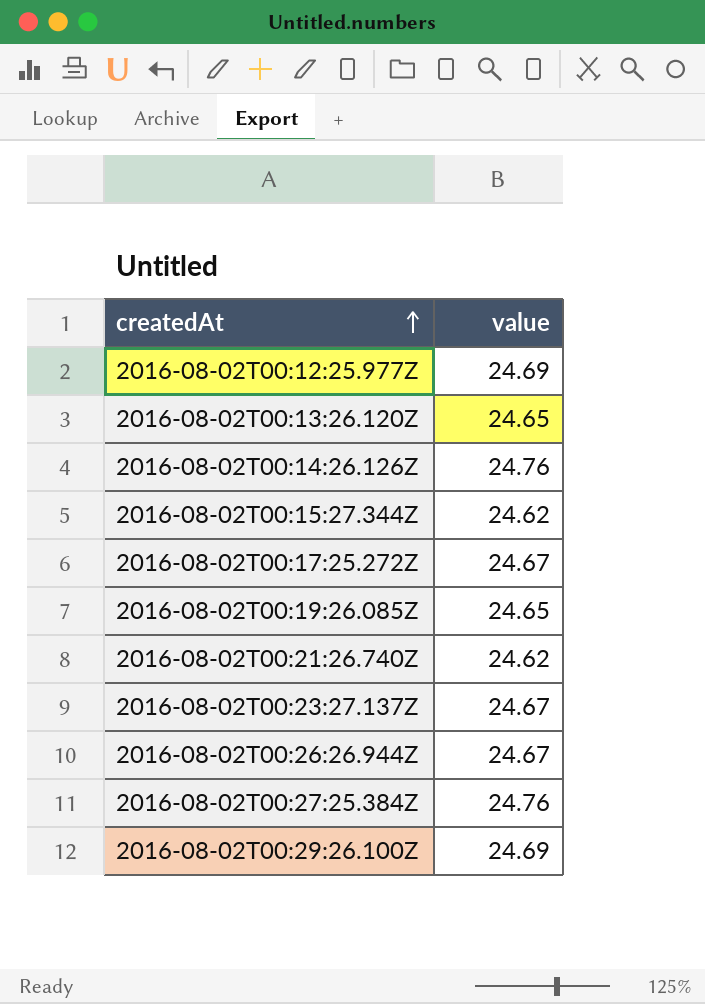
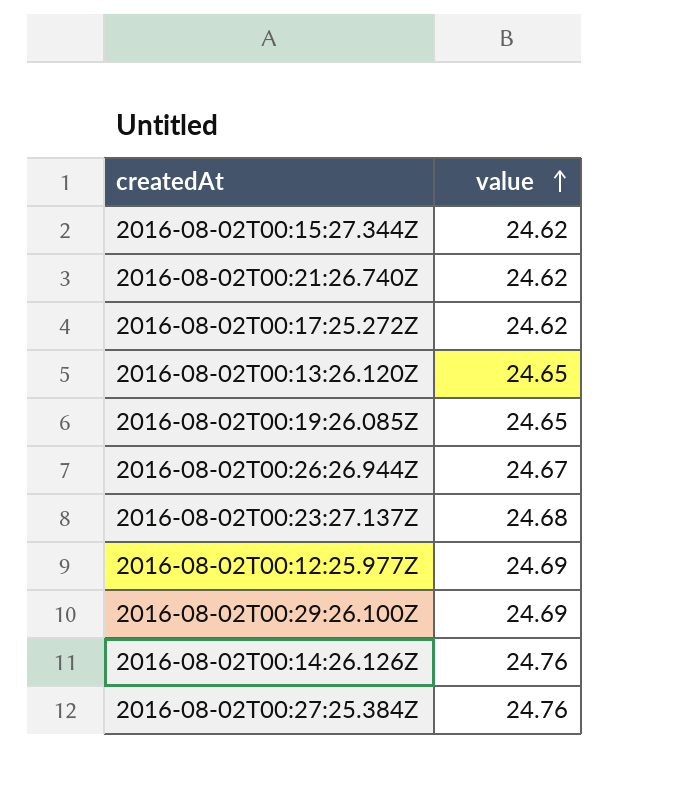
row order: createdAt ascending -> value ascending
2016-08-02T00:17:25.272Z | value: 24.67 -> 24.62
2016-08-02T00:23:27.137Z | value: 24.67 -> 24.68

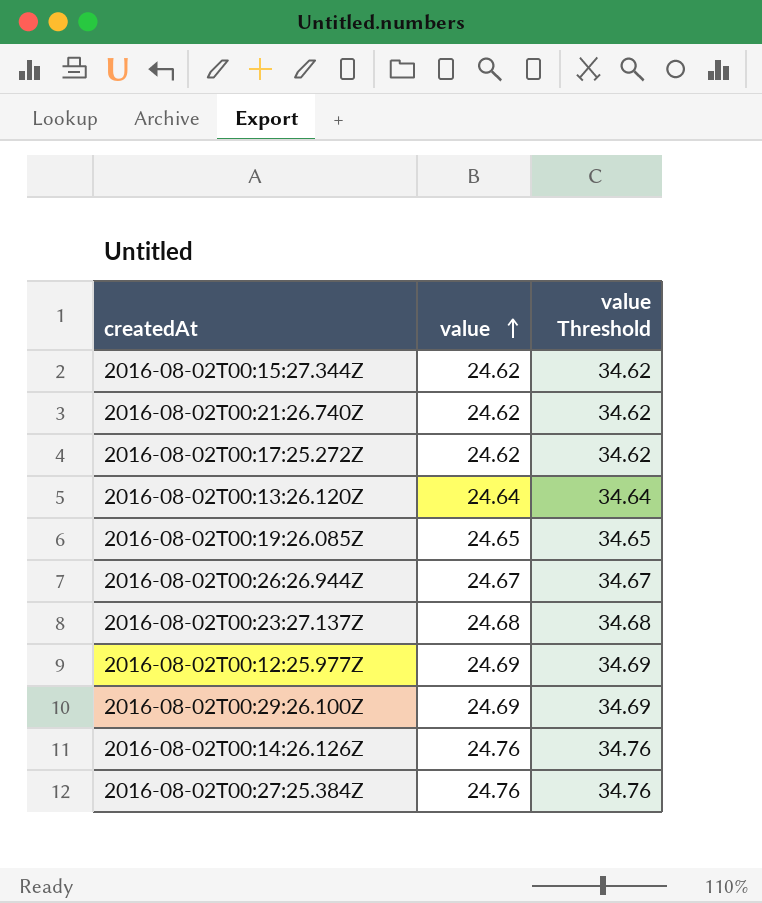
column value Threshold | formula: none -> [value] + 10
2016-08-02T00:13:26.120Z | value: 24.65 -> 24.64

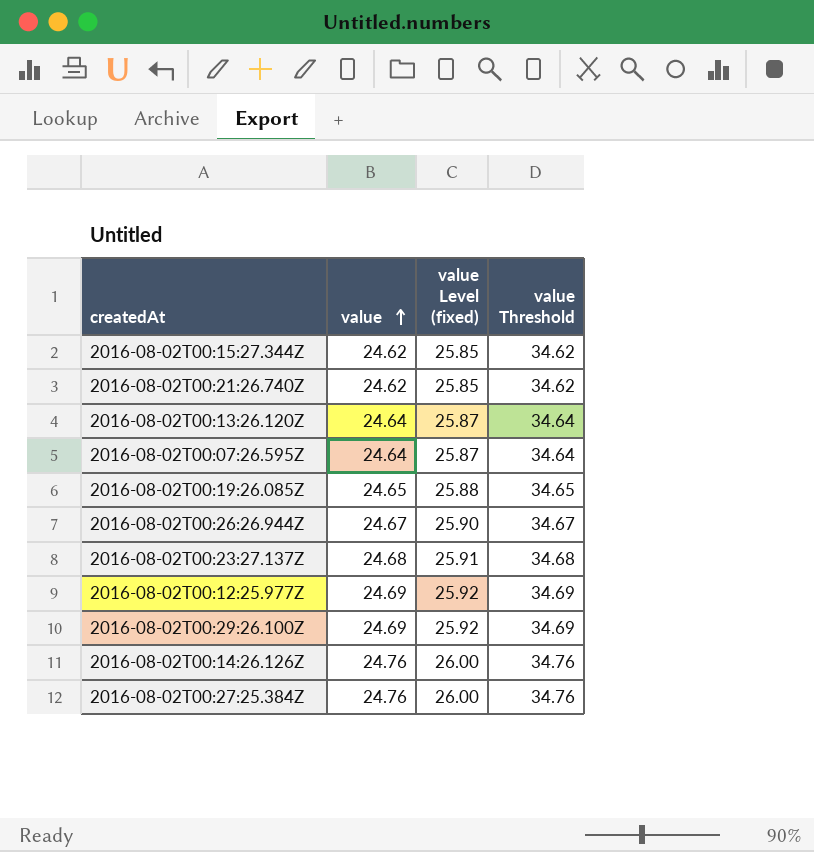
column value Level (fixed) | formula: none -> [value] * 1.05
row 2016-08-02T00:17:25.272Z: 24.62 | 34.62 -> none
row 2016-08-02T00:07:26.595Z: none -> 24.64 | 25.87 | 34.64

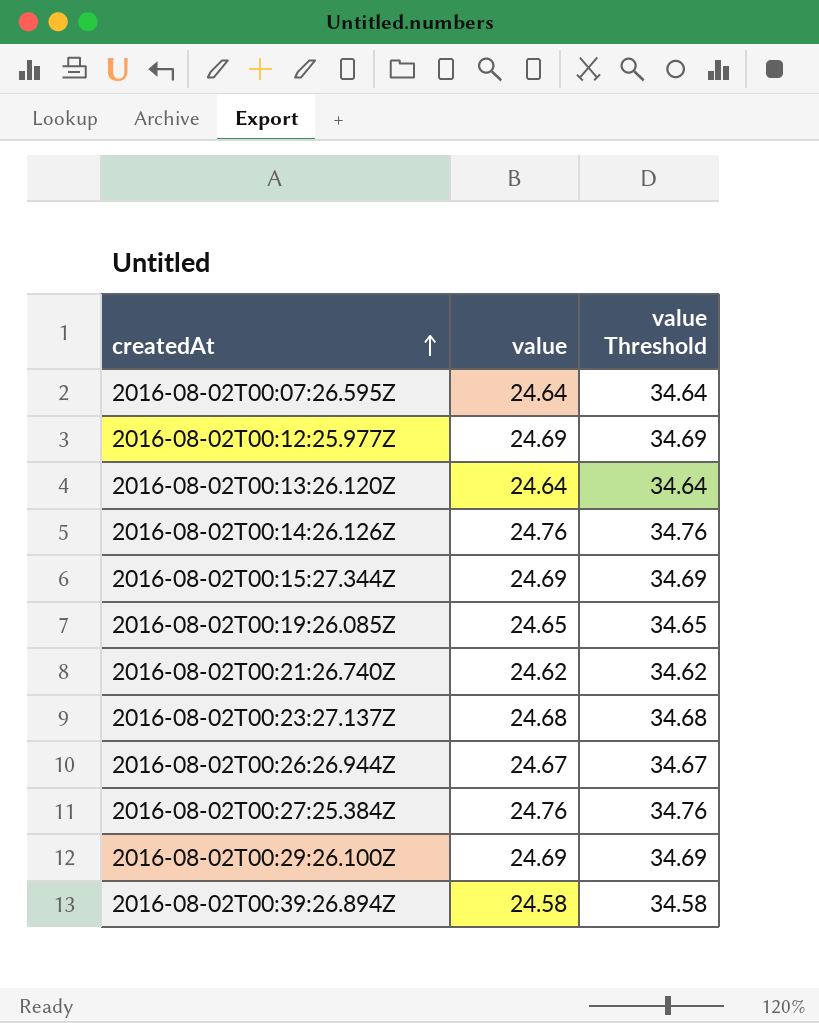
row order: value ascending -> createdAt ascending
column value Level (fixed) | formula: [value] * 1.05 -> none
2016-08-02T00:15:27.344Z | value: 24.62 -> 24.69
2016-08-02T00:15:27.344Z | value Threshold: 34.62 -> 34.69
row 2016-08-02T00:39:26.894Z: none -> 24.58 | 34.58

